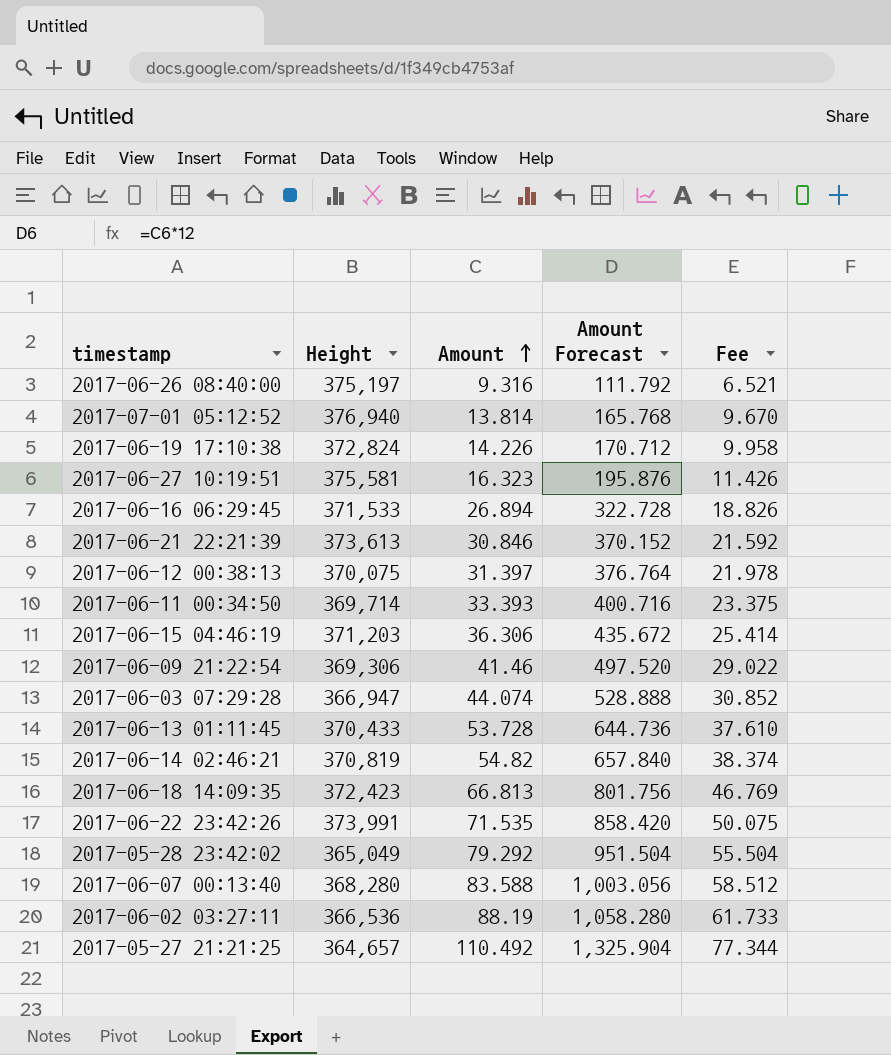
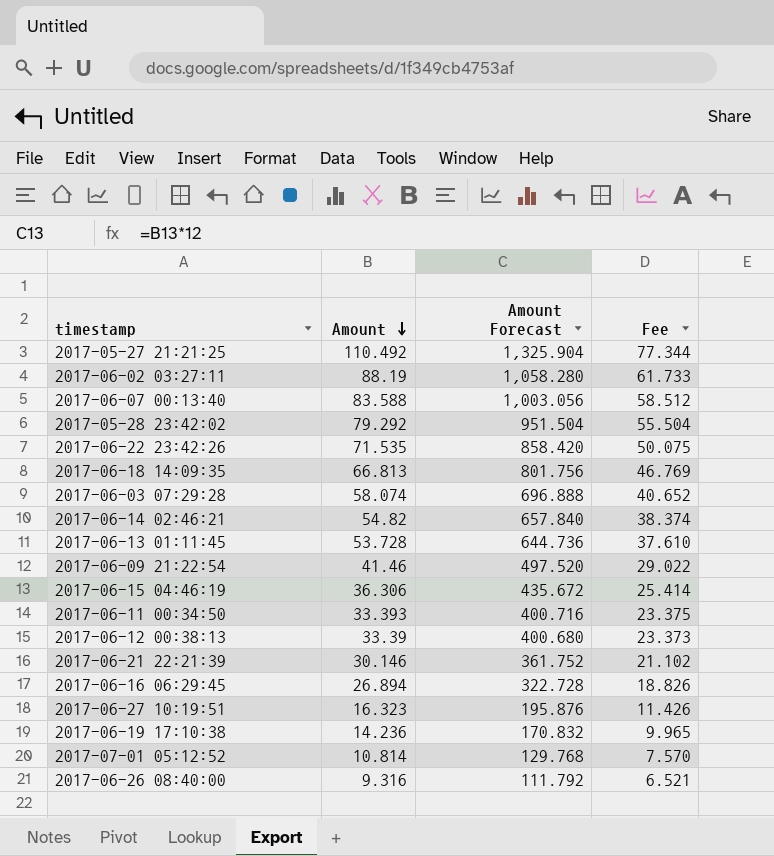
row order: Amount ascending -> Amount descending
column Height | position: 2 -> none
2017-06-03 07:29:28 | Amount: 44.074 -> 58.074
2017-06-03 07:29:28 | Amount Forecast: 528.888 -> 696.888
2017-06-03 07:29:28 | Fee: 30.852 -> 40.652
2017-06-12 00:38:13 | Amount: 31.397 -> 33.39
2017-06-12 00:38:13 | Amount Forecast: 376.764 -> 400.680
2017-06-12 00:38:13 | Fee: 21.978 -> 23.373
2017-06-21 22:21:39 | Amount: 30.846 -> 30.146
2017-06-21 22:21:39 | Amount Forecast: 370.152 -> 361.752
2017-06-21 22:21:39 | Fee: 21.592 -> 21.102
2017-06-19 17:10:38 | Amount: 14.226 -> 14.236
2017-06-19 17:10:38 | Amount Forecast: 170.712 -> 170.832
2017-06-19 17:10:38 | Fee: 9.958 -> 9.965
2017-07-01 05:12:52 | Amount: 13.814 -> 10.814
2017-07-01 05:12:52 | Amount Forecast: 165.768 -> 129.768
2017-07-01 05:12:52 | Fee: 9.670 -> 7.570

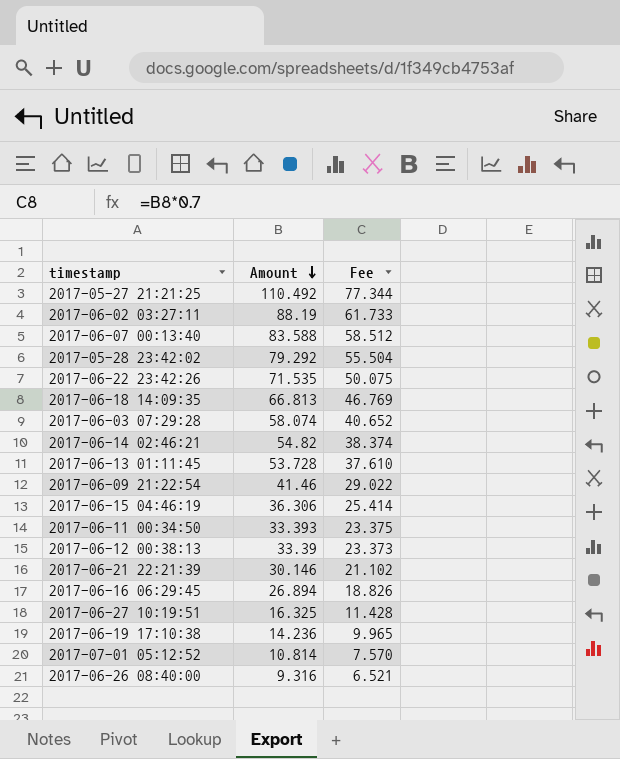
column Amount Forecast | formula: [Amount] * 12 -> none
2017-06-27 10:19:51 | Amount: 16.323 -> 16.325
2017-06-27 10:19:51 | Fee: 11.426 -> 11.428

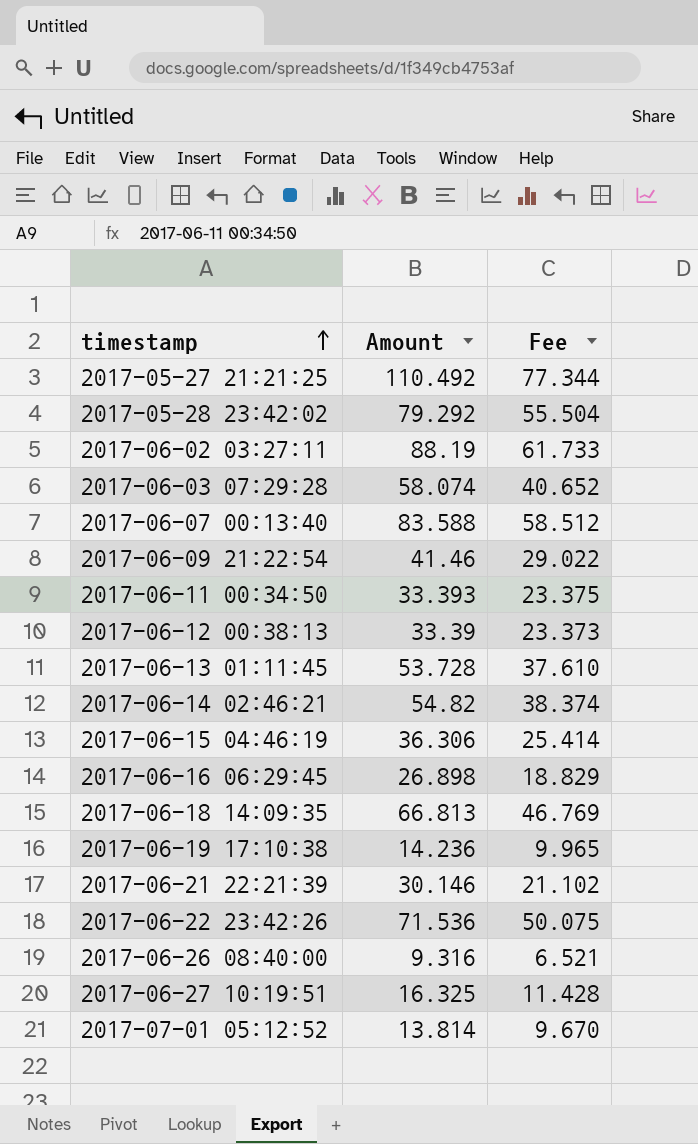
row order: Amount descending -> timestamp ascending
2017-06-16 06:29:45 | Amount: 26.894 -> 26.898
2017-06-16 06:29:45 | Fee: 18.826 -> 18.829
2017-06-22 23:42:26 | Amount: 71.535 -> 71.536
2017-07-01 05:12:52 | Amount: 10.814 -> 13.814
2017-07-01 05:12:52 | Fee: 7.570 -> 9.670

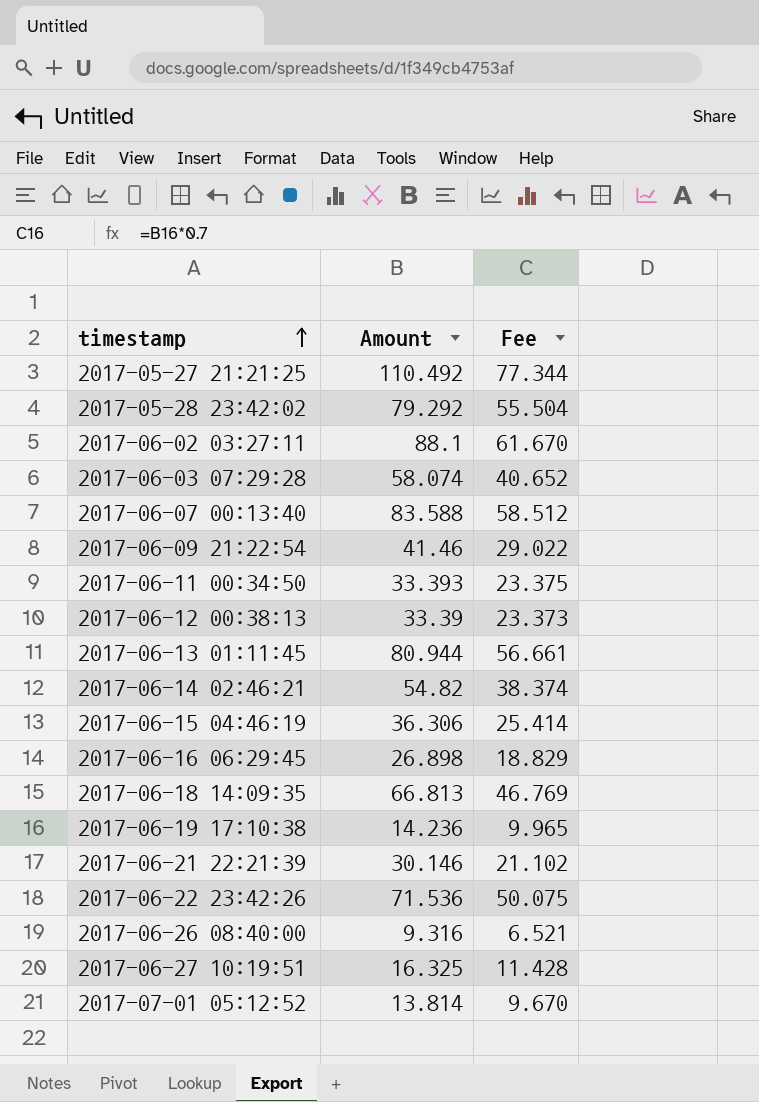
2017-06-02 03:27:11 | Amount: 88.19 -> 88.1
2017-06-02 03:27:11 | Fee: 61.733 -> 61.670
2017-06-13 01:11:45 | Amount: 53.728 -> 80.944
2017-06-13 01:11:45 | Fee: 37.610 -> 56.661

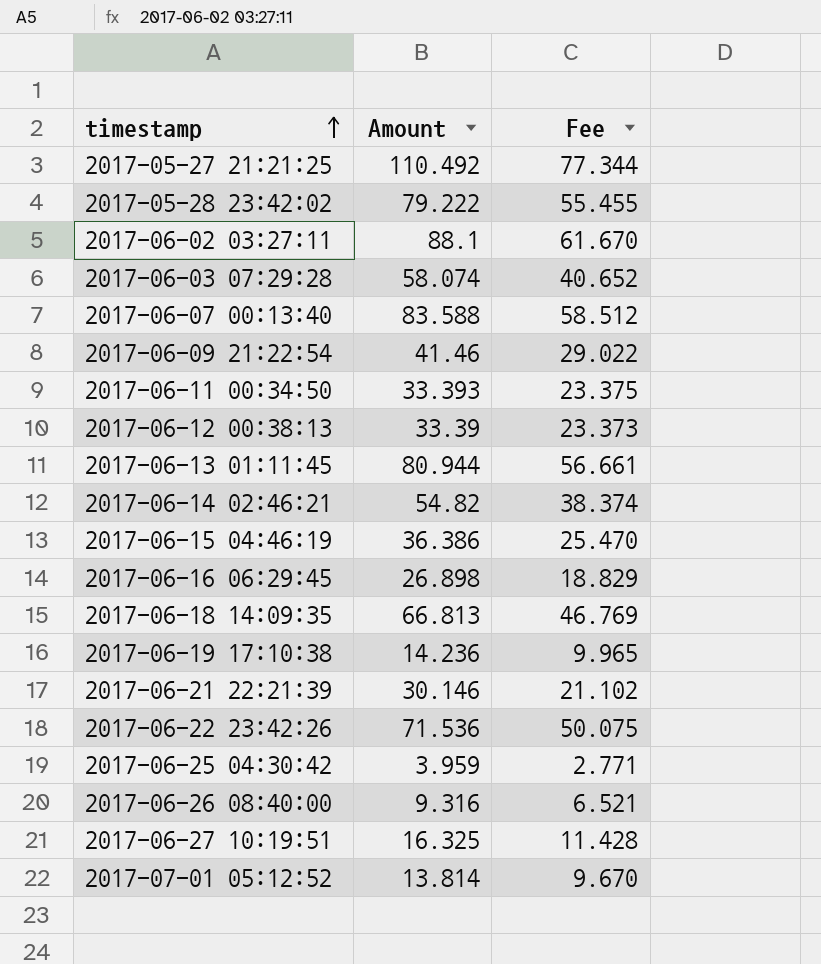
2017-05-28 23:42:02 | Amount: 79.292 -> 79.222
2017-05-28 23:42:02 | Fee: 55.504 -> 55.455
2017-06-15 04:46:19 | Amount: 36.306 -> 36.386
2017-06-15 04:46:19 | Fee: 25.414 -> 25.470
row 2017-06-25 04:30:42: none -> 3.959 | 2.771

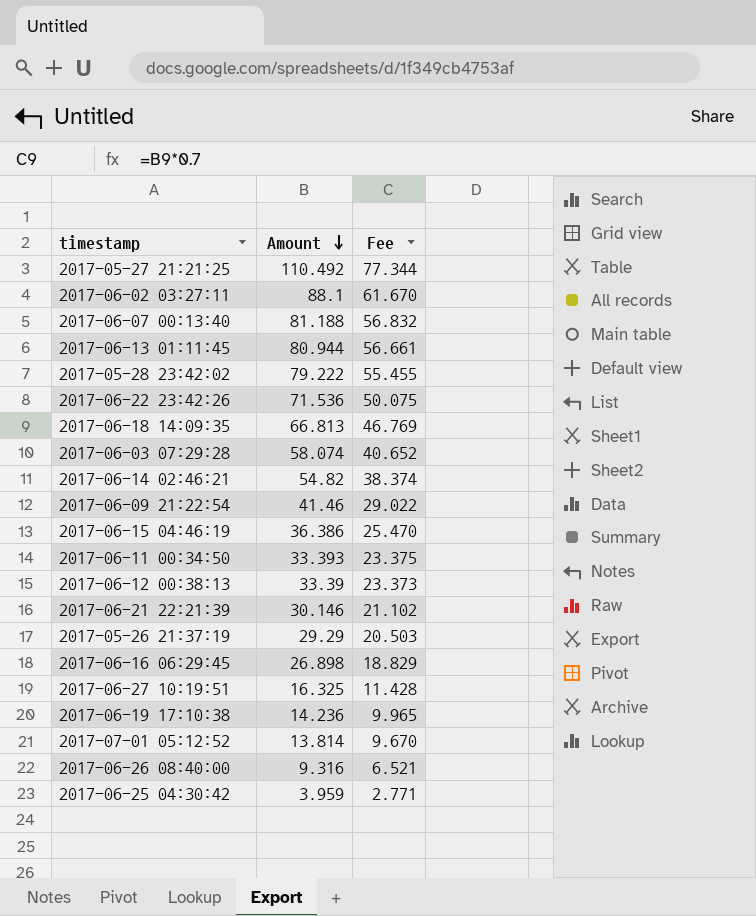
row order: timestamp ascending -> Amount descending
2017-06-07 00:13:40 | Amount: 83.588 -> 81.188
2017-06-07 00:13:40 | Fee: 58.512 -> 56.832
row 2017-05-26 21:37:19: none -> 29.29 | 20.503

